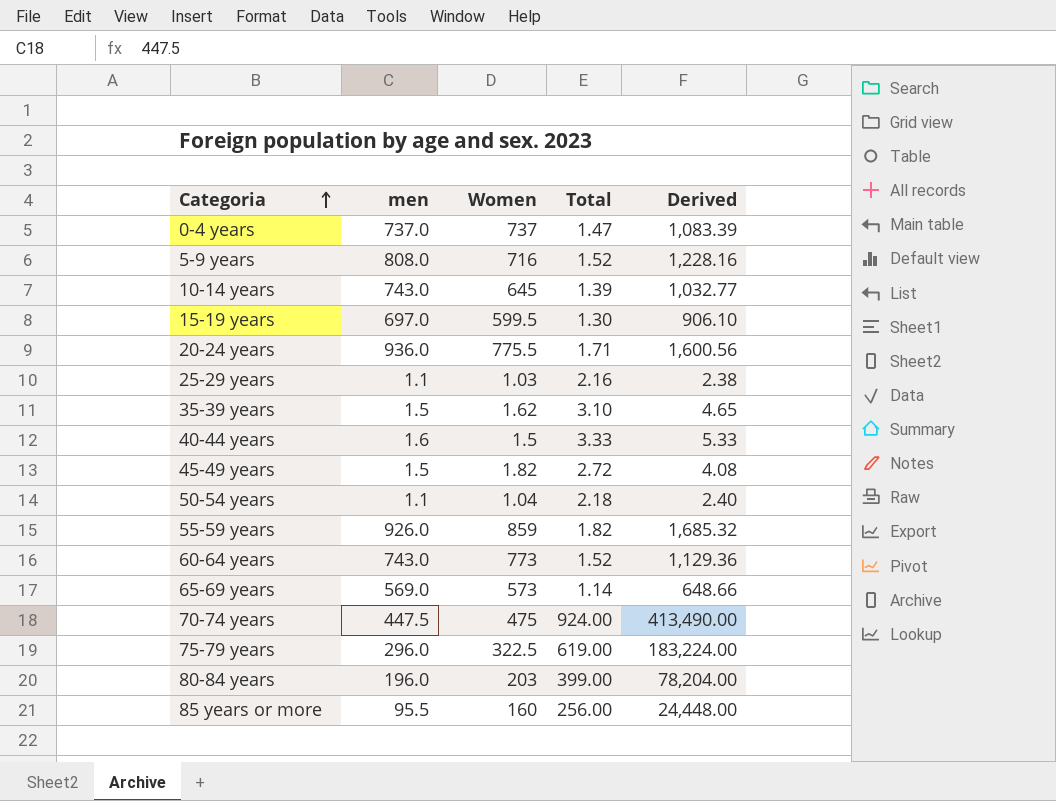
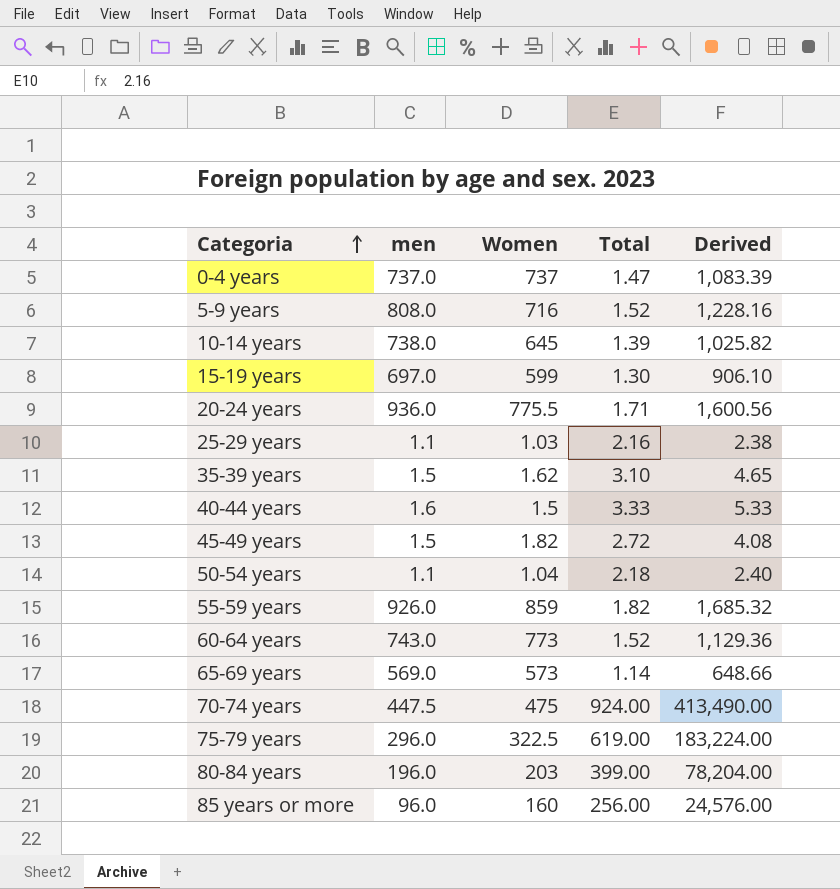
10-14 years | men: 743.0 -> 738.0
10-14 years | Derived: 1,032.77 -> 1,025.82
15-19 years | Women: 599.5 -> 599
85 years or more | men: 95.5 -> 96.0
85 years or more | Derived: 24,448.00 -> 24,576.00

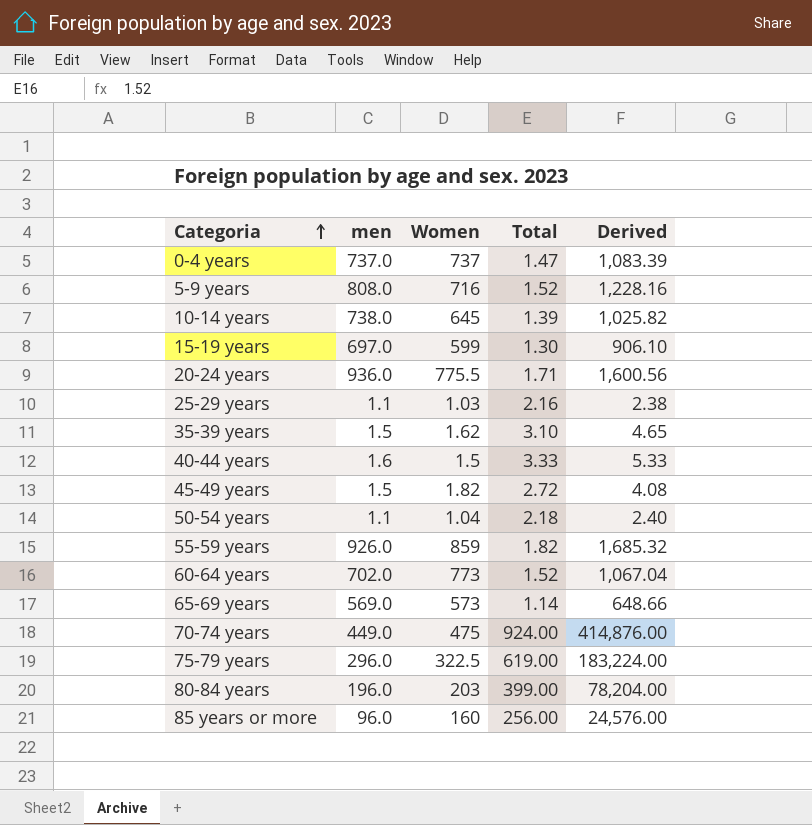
60-64 years | men: 743.0 -> 702.0
60-64 years | Derived: 1,129.36 -> 1,067.04
70-74 years | men: 447.5 -> 449.0
70-74 years | Derived: 413,490.00 -> 414,876.00

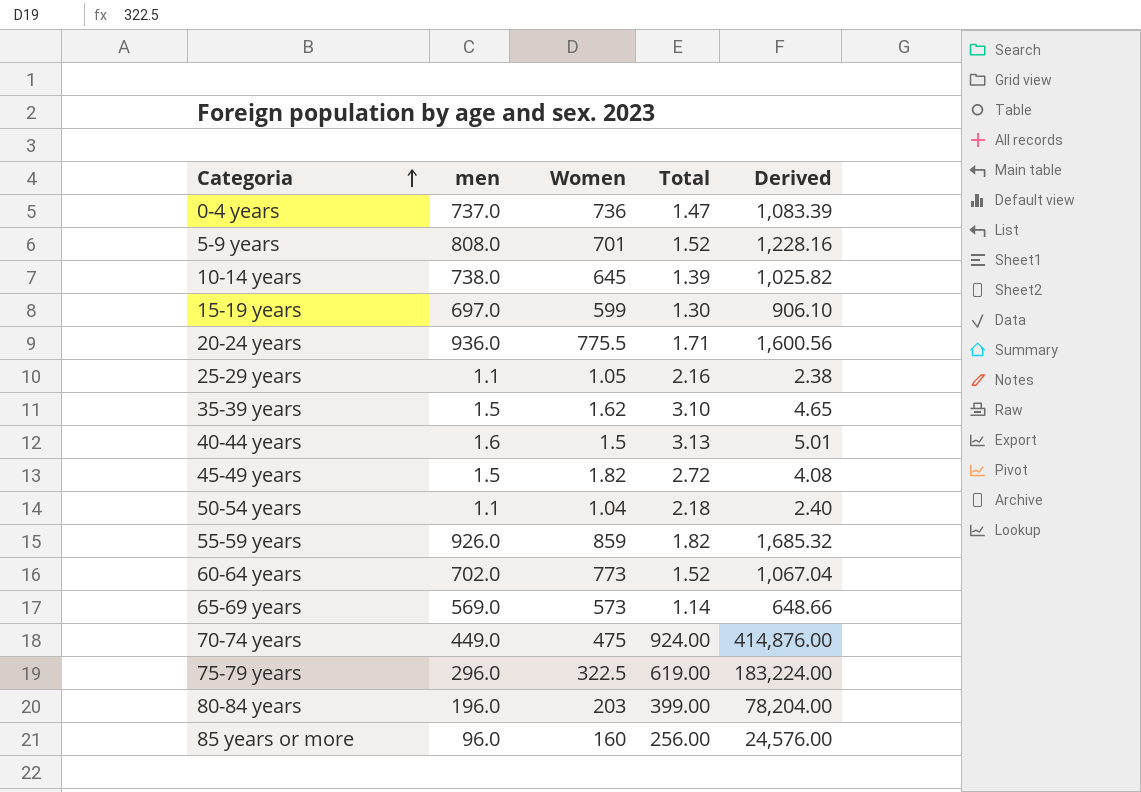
0-4 years | Women: 737 -> 736
5-9 years | Women: 716 -> 701
25-29 years | Women: 1.03 -> 1.05
40-44 years | Total: 3.33 -> 3.13
40-44 years | Derived: 5.33 -> 5.01

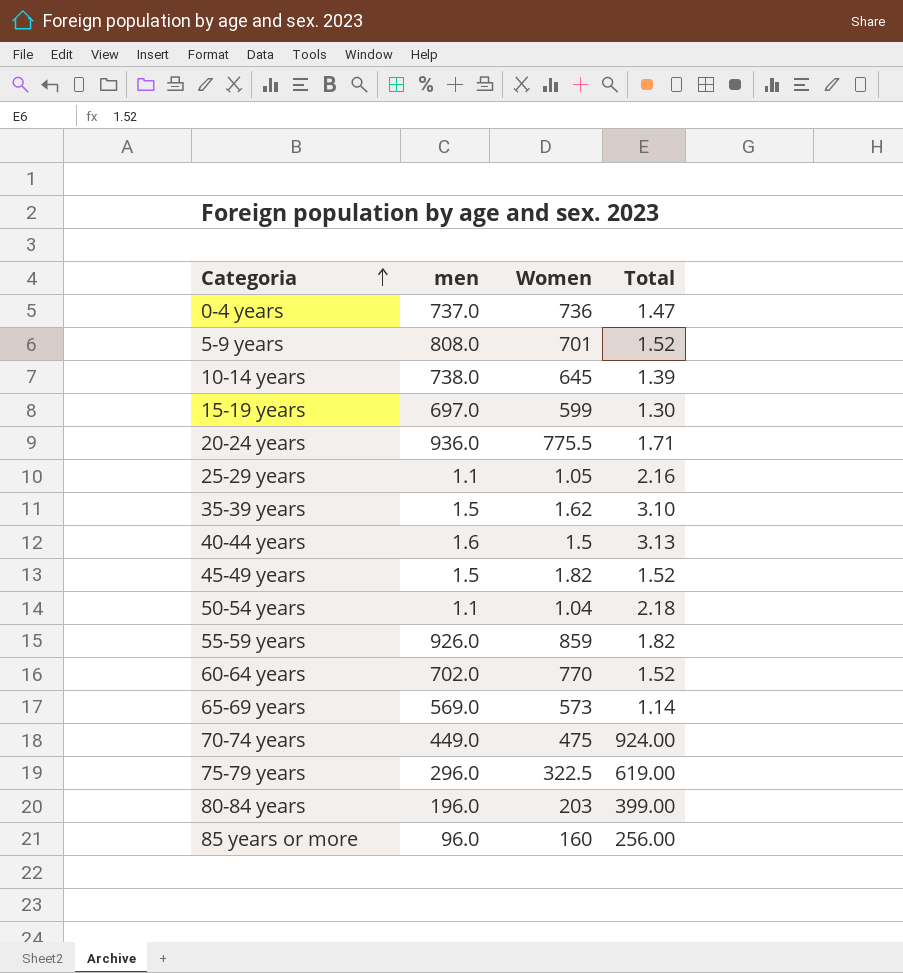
column Derived | formula: [men] * [Total] -> none
45-49 years | Total: 2.72 -> 1.52
60-64 years | Women: 773 -> 770

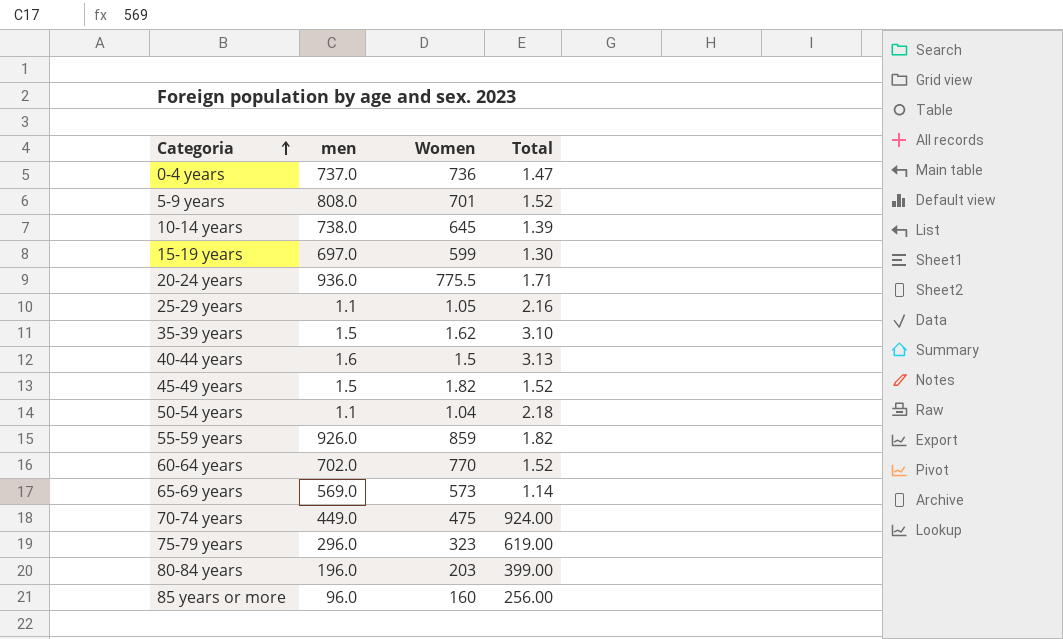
75-79 years | Women: 322.5 -> 323

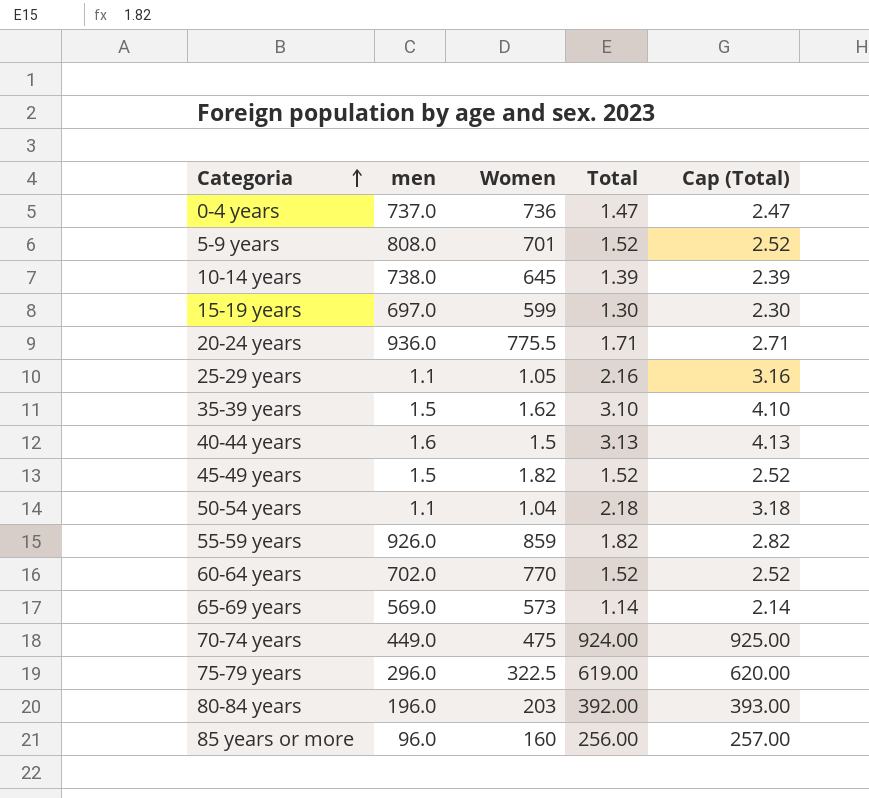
column Cap (Total) | formula: none -> [Total] + 1
75-79 years | Women: 323 -> 322.5
80-84 years | Total: 399.00 -> 392.00

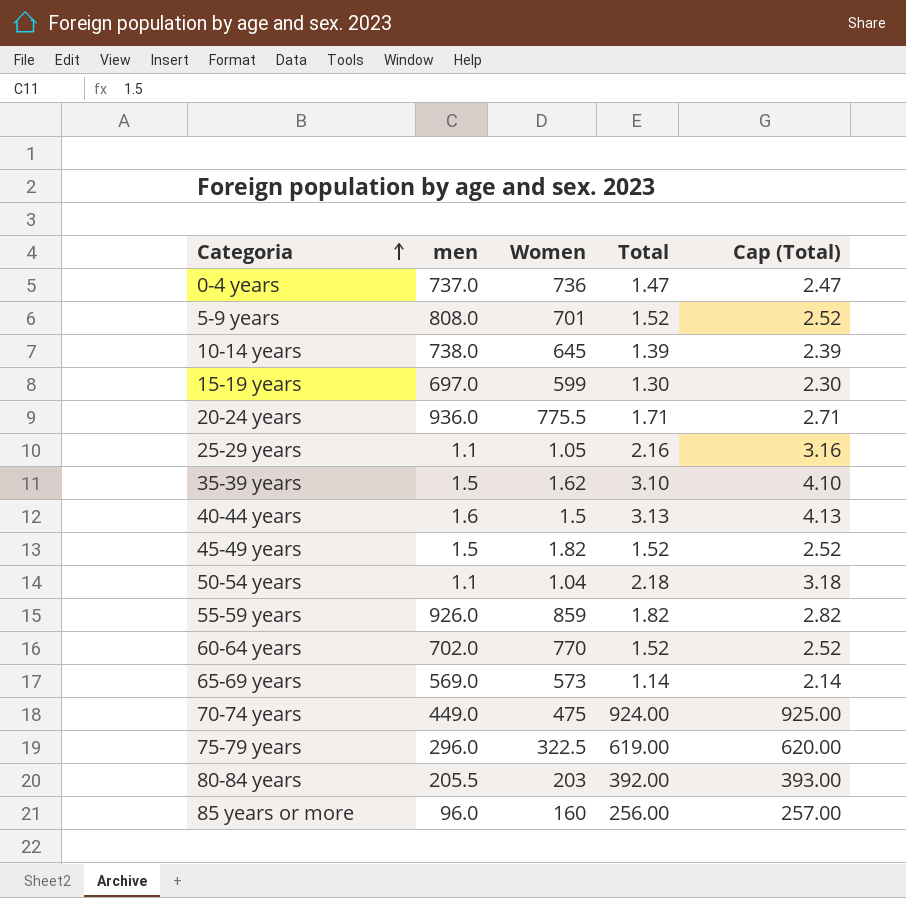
80-84 years | men: 196.0 -> 205.5

